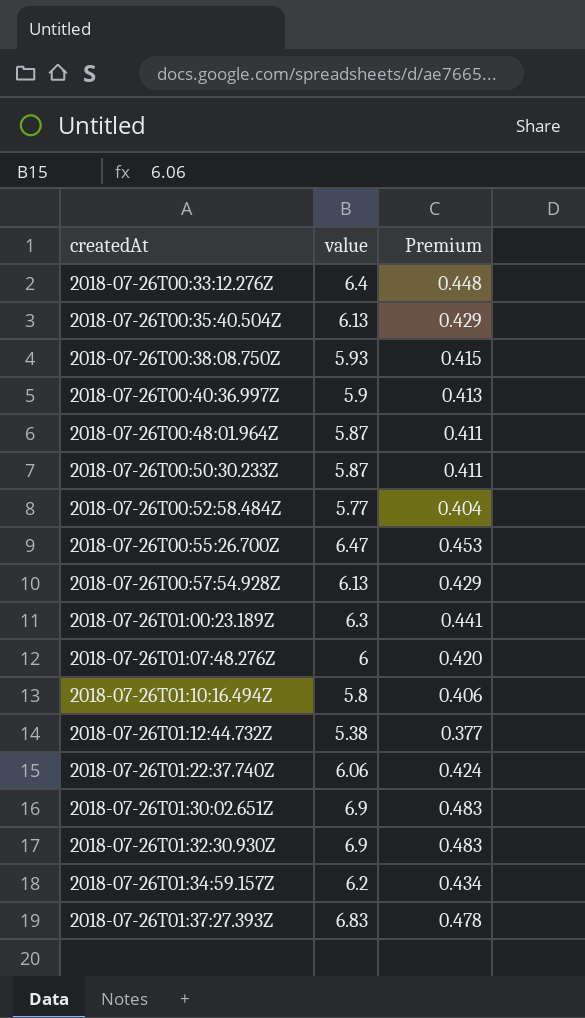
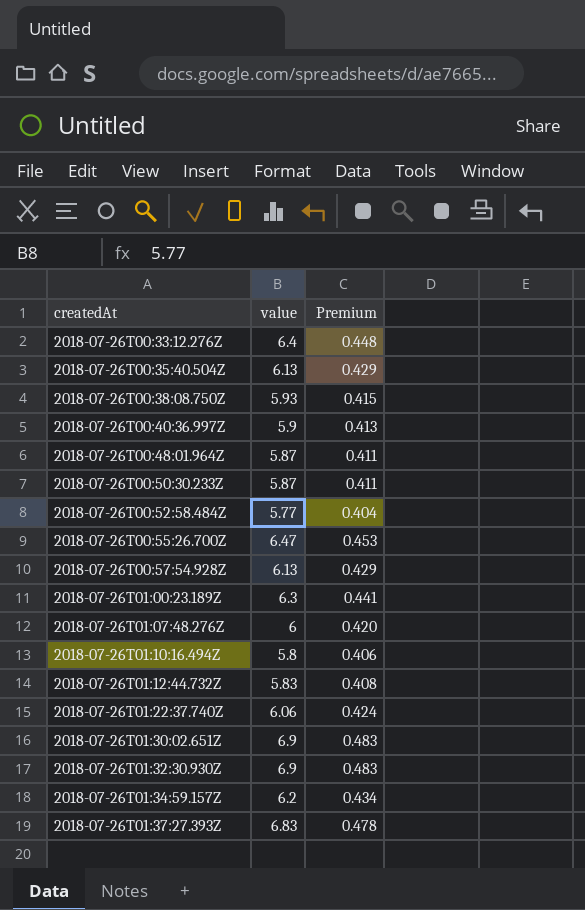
2018-07-26T01:12:44.732Z | value: 5.38 -> 5.83
2018-07-26T01:12:44.732Z | Premium: 0.377 -> 0.408

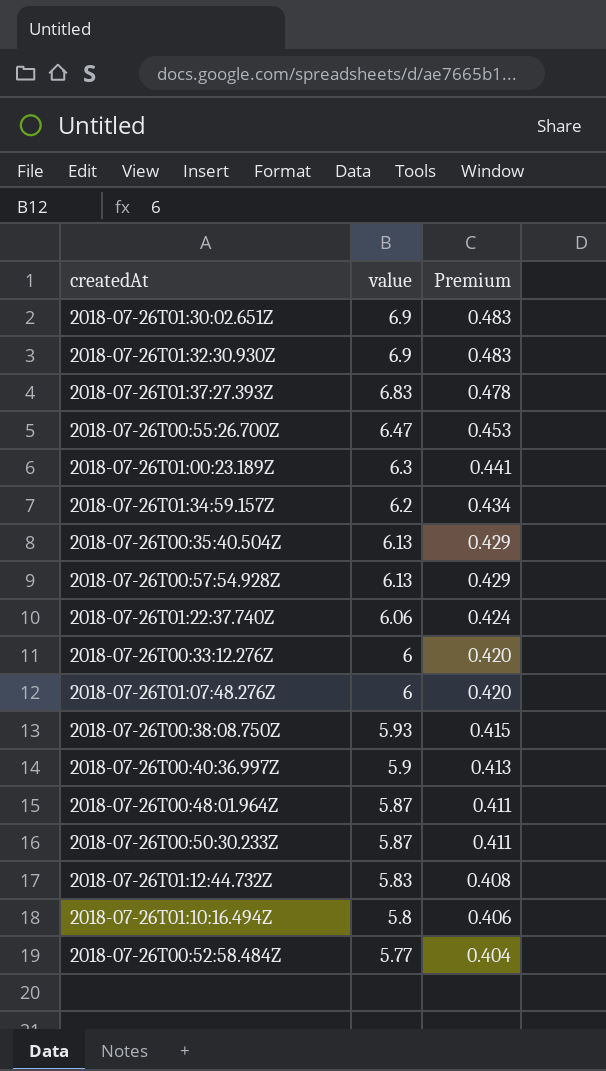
row order: createdAt ascending -> value descending
2018-07-26T00:33:12.276Z | value: 6.4 -> 6
2018-07-26T00:33:12.276Z | Premium: 0.448 -> 0.420

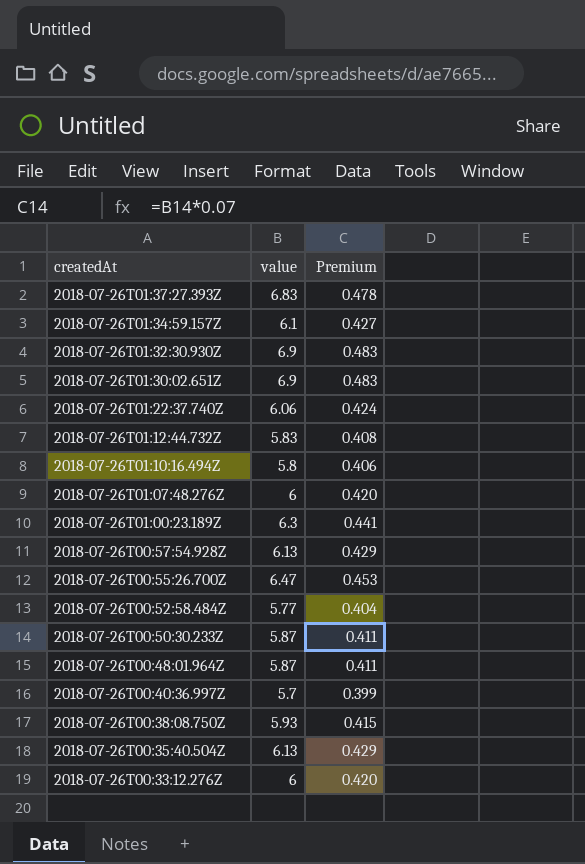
row order: value descending -> createdAt descending
2018-07-26T01:34:59.157Z | value: 6.2 -> 6.1
2018-07-26T01:34:59.157Z | Premium: 0.434 -> 0.427
2018-07-26T00:40:36.997Z | value: 5.9 -> 5.7
2018-07-26T00:40:36.997Z | Premium: 0.413 -> 0.399

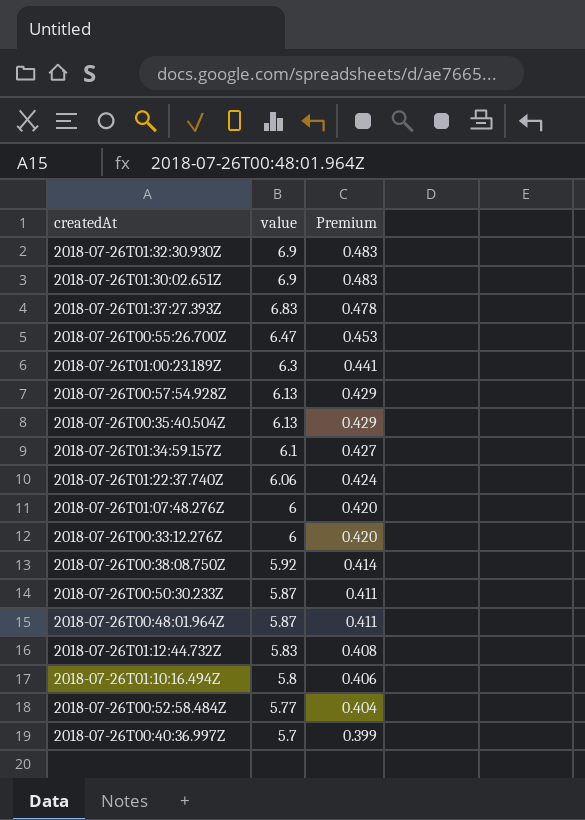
row order: createdAt descending -> value descending
2018-07-26T00:38:08.750Z | value: 5.93 -> 5.92
2018-07-26T00:38:08.750Z | Premium: 0.415 -> 0.414

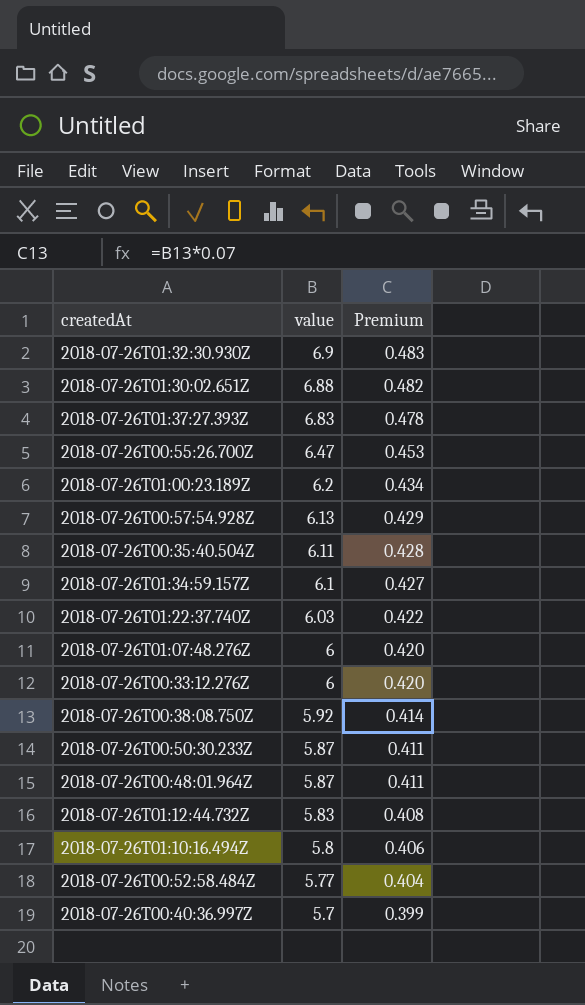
2018-07-26T01:30:02.651Z | value: 6.9 -> 6.88
2018-07-26T01:30:02.651Z | Premium: 0.483 -> 0.482
2018-07-26T01:00:23.189Z | value: 6.3 -> 6.2
2018-07-26T01:00:23.189Z | Premium: 0.441 -> 0.434
2018-07-26T00:35:40.504Z | value: 6.13 -> 6.11
2018-07-26T00:35:40.504Z | Premium: 0.429 -> 0.428
2018-07-26T01:22:37.740Z | value: 6.06 -> 6.03
2018-07-26T01:22:37.740Z | Premium: 0.424 -> 0.422

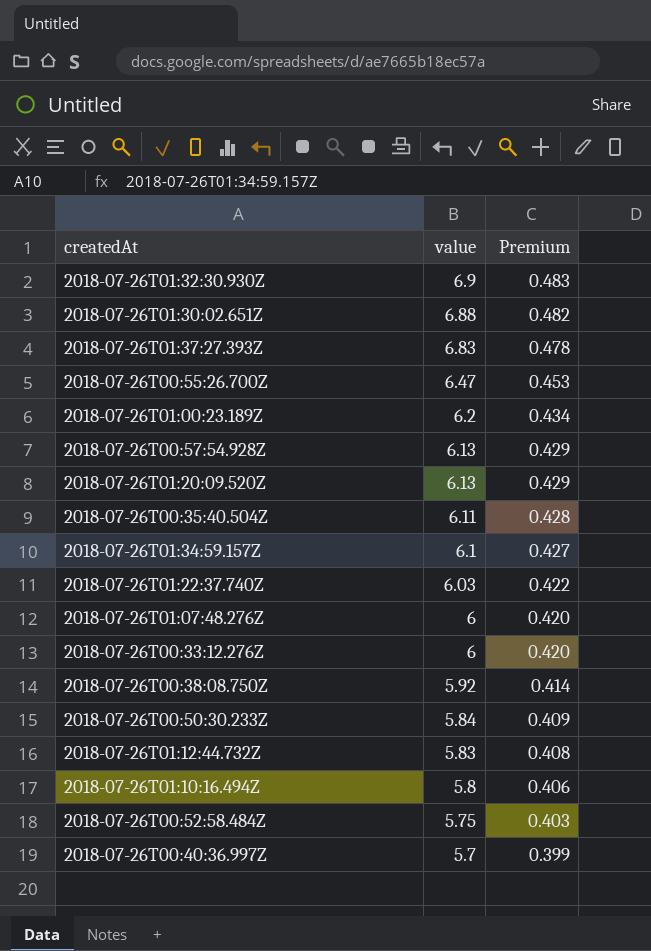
row 2018-07-26T00:48:01.964Z: 5.87 | 0.411 -> none
row 2018-07-26T01:20:09.520Z: none -> 6.13 | 0.429
2018-07-26T00:50:30.233Z | value: 5.87 -> 5.84
2018-07-26T00:50:30.233Z | Premium: 0.411 -> 0.409
2018-07-26T00:52:58.484Z | value: 5.77 -> 5.75
2018-07-26T00:52:58.484Z | Premium: 0.404 -> 0.403

